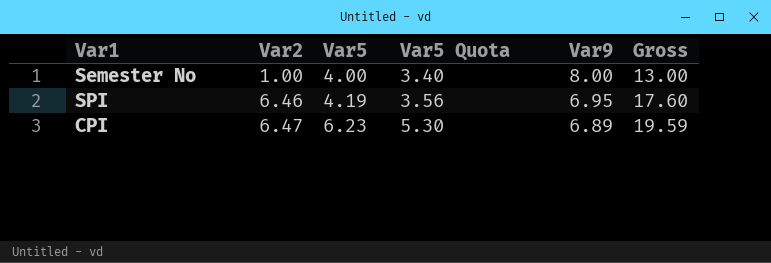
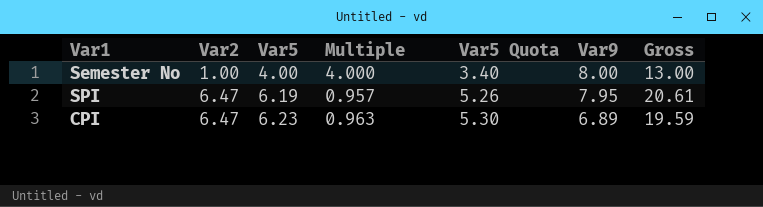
column Multiple | formula: none -> [Var5] / [Var2]
SPI | Var2: 6.46 -> 6.47
SPI | Var5: 4.19 -> 6.19
SPI | Var5 Quota: 3.56 -> 5.26
SPI | Var9: 6.95 -> 7.95
SPI | Gross: 17.60 -> 20.61

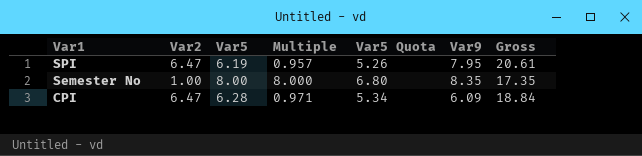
row order: Var2 ascending -> Var1 descending
Semester No | Var5: 4.00 -> 8.00
Semester No | Multiple: 4.000 -> 8.000
Semester No | Var5 Quota: 3.40 -> 6.80
Semester No | Var9: 8.00 -> 8.35
Semester No | Gross: 13.00 -> 17.35
CPI | Var5: 6.23 -> 6.28
CPI | Multiple: 0.963 -> 0.971
CPI | Var5 Quota: 5.30 -> 5.34
CPI | Var9: 6.89 -> 6.09
CPI | Gross: 19.59 -> 18.84

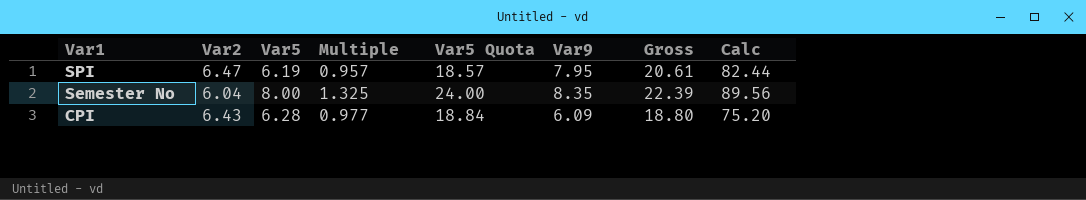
column Var5 Quota | formula: [Var5] * 0.85 -> [Var5] * 3
column Calc | formula: none -> [Gross] * 4
Semester No | Var2: 1.00 -> 6.04
Semester No | Multiple: 8.000 -> 1.325
Semester No | Gross: 17.35 -> 22.39
CPI | Var2: 6.47 -> 6.43
CPI | Multiple: 0.971 -> 0.977
CPI | Gross: 18.84 -> 18.80

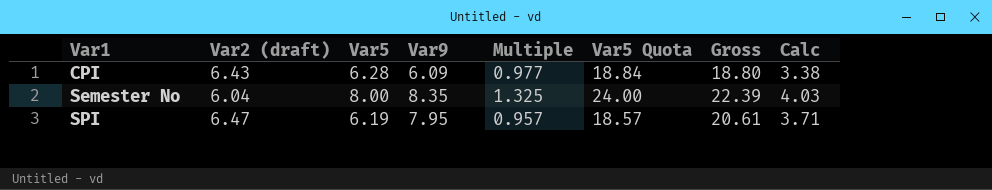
row order: Var1 descending -> Var1 ascending
column name: Var2 -> Var2 (draft)
column Var9 | position: 6 -> 4
column Calc | formula: [Gross] * 4 -> [Gross] * 0.18

